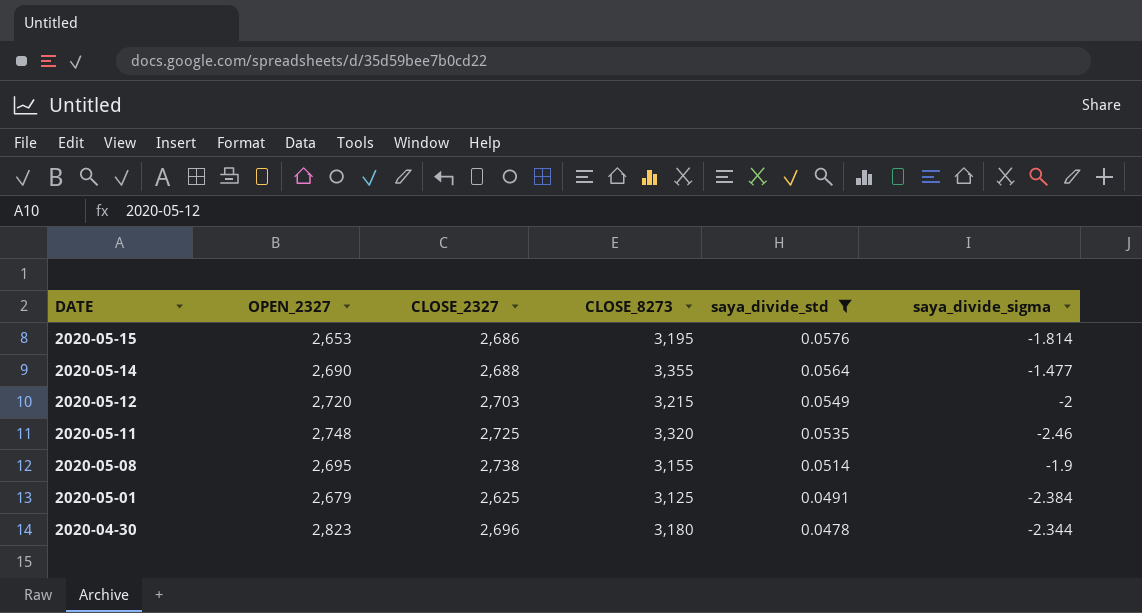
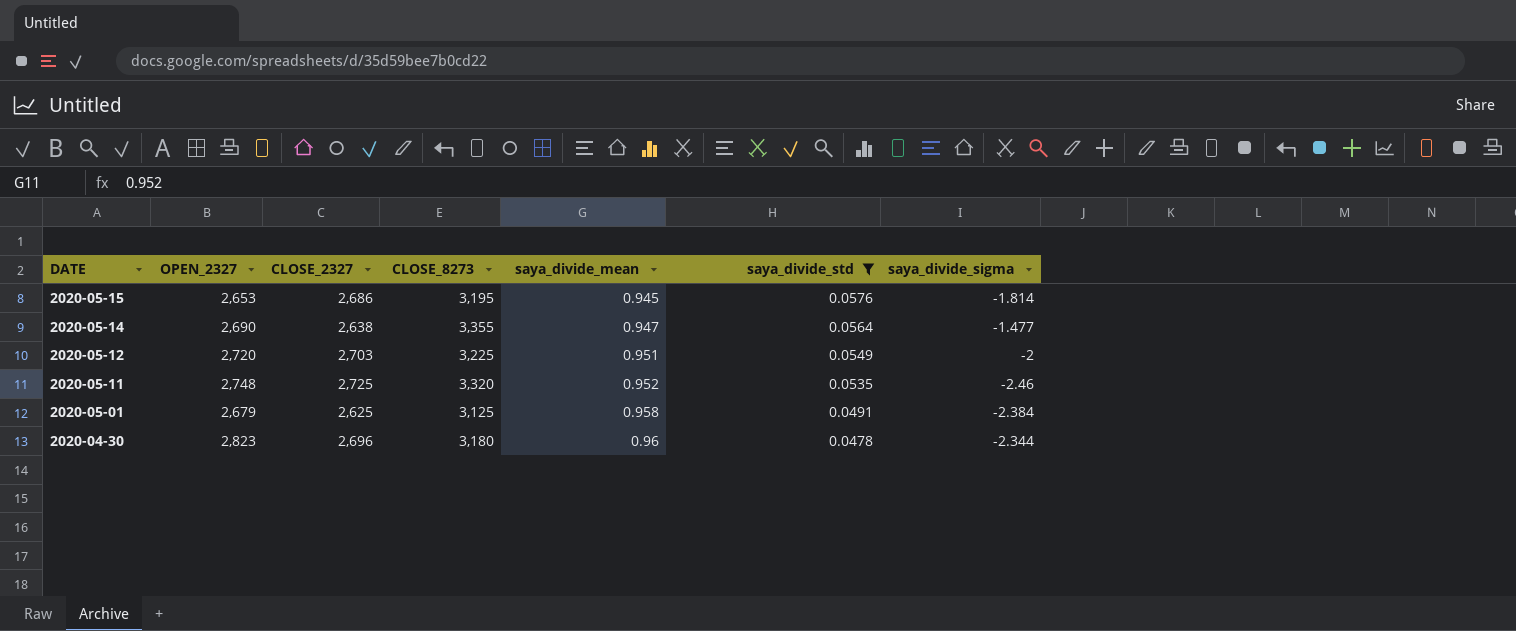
column saya_divide_mean | position: none -> 5
row 2020-05-08: 2,695 | 2,738 | 3,155 | 0.0514 | -1.9 -> none
2020-05-14 | CLOSE_2327: 2,688 -> 2,638
2020-05-12 | CLOSE_8273: 3,215 -> 3,225

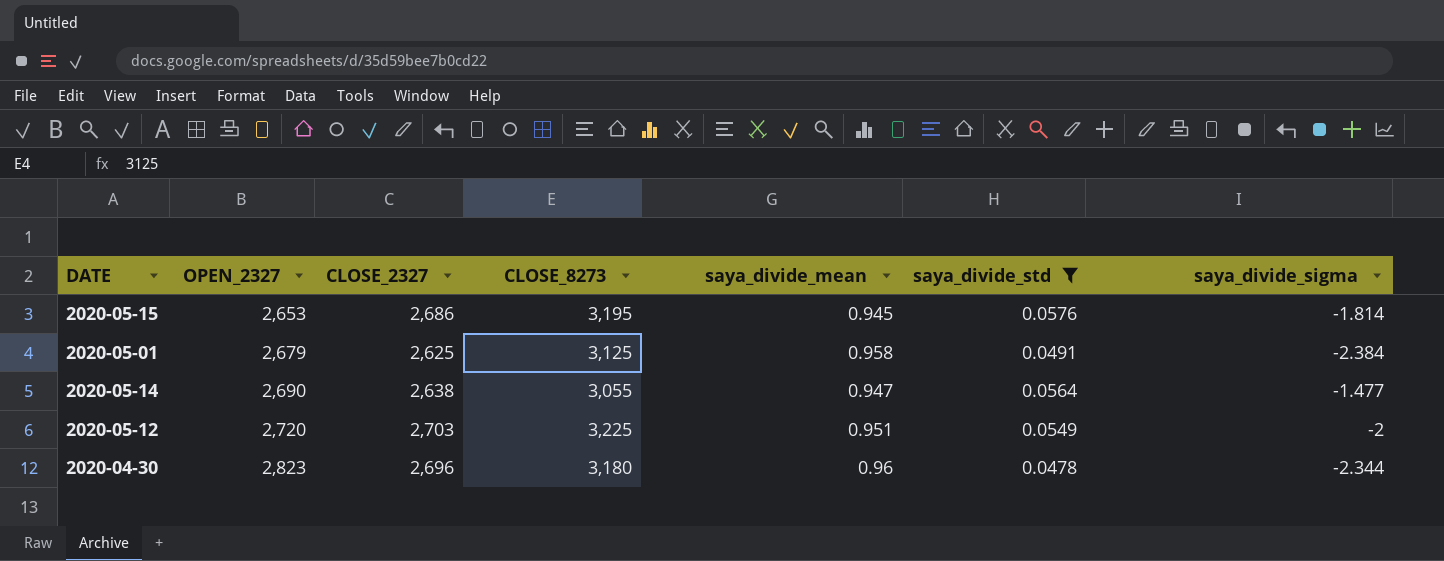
row order: DATE descending -> OPEN_2327 ascending
row 2020-05-11: 2,748 | 2,725 | 3,320 | 0.952 | 0.0535 | -2.46 -> none
2020-05-14 | CLOSE_8273: 3,355 -> 3,055

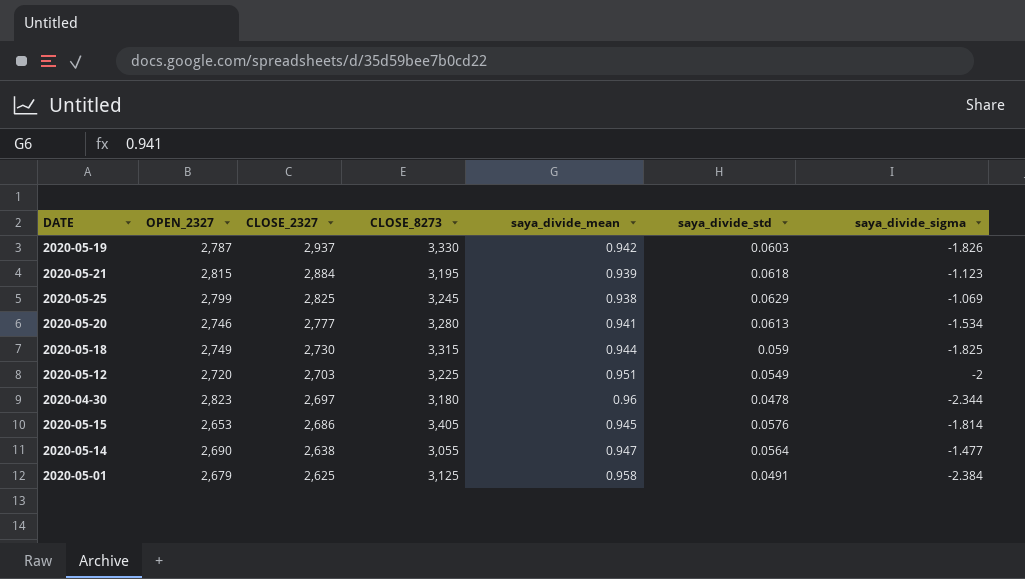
filter: saya_divide_std <= 0.0576 -> none
row order: OPEN_2327 ascending -> CLOSE_2327 descending
2020-04-30 | CLOSE_2327: 2,696 -> 2,697
2020-05-15 | CLOSE_8273: 3,195 -> 3,405

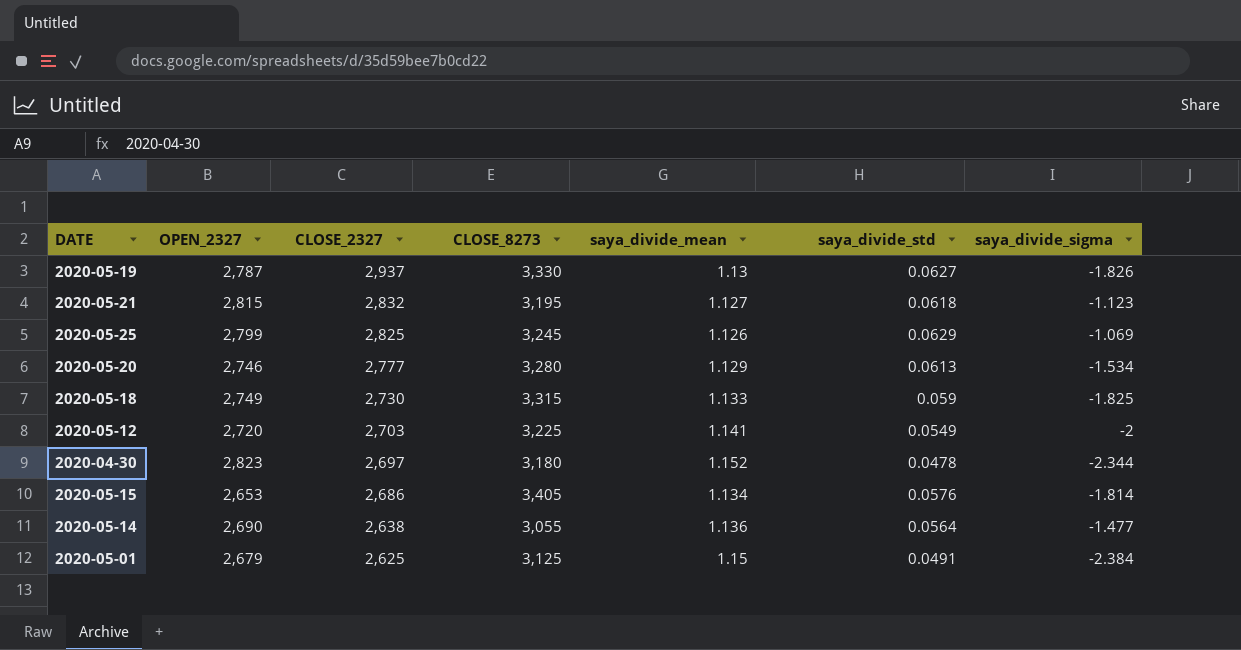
2020-05-19 | saya_divide_mean: 0.942 -> 1.13
2020-05-19 | saya_divide_std: 0.0603 -> 0.0627
2020-05-21 | CLOSE_2327: 2,884 -> 2,832
2020-05-21 | saya_divide_mean: 0.939 -> 1.127
2020-05-25 | saya_divide_mean: 0.938 -> 1.126
2020-05-20 | saya_divide_mean: 0.941 -> 1.129
2020-05-18 | saya_divide_mean: 0.944 -> 1.133
2020-05-12 | saya_divide_mean: 0.951 -> 1.141
2020-04-30 | saya_divide_mean: 0.96 -> 1.152
2020-05-15 | saya_divide_mean: 0.945 -> 1.134
2020-05-14 | saya_divide_mean: 0.947 -> 1.136
2020-05-01 | saya_divide_mean: 0.958 -> 1.15

